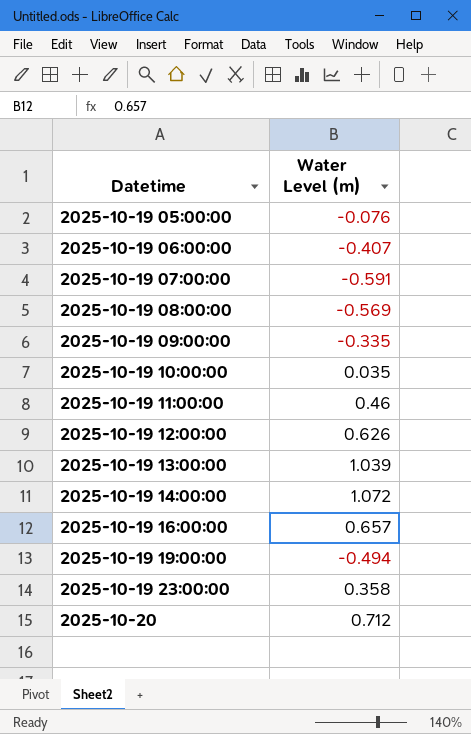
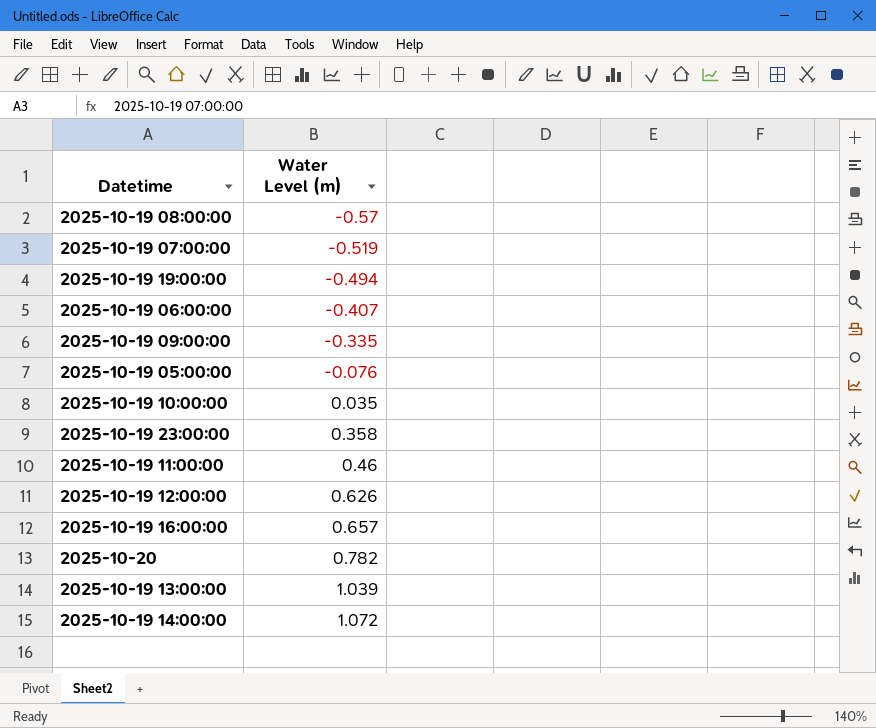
row order: Datetime ascending -> Water Level (m) ascending
2025-10-19 08:00:00 | Water Level (m): -0.569 -> -0.57
2025-10-19 07:00:00 | Water Level (m): -0.591 -> -0.519
2025-10-20 | Water Level (m): 0.712 -> 0.782

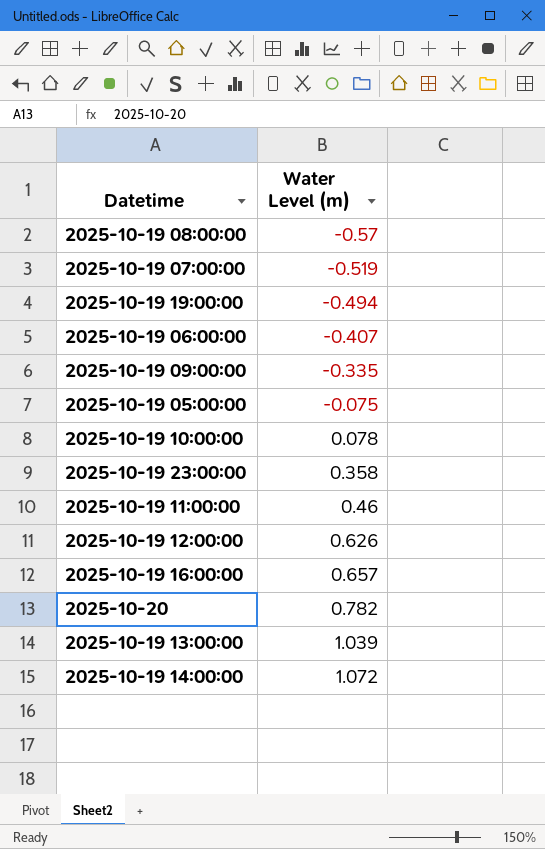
2025-10-19 05:00:00 | Water Level (m): -0.076 -> -0.075
2025-10-19 10:00:00 | Water Level (m): 0.035 -> 0.078

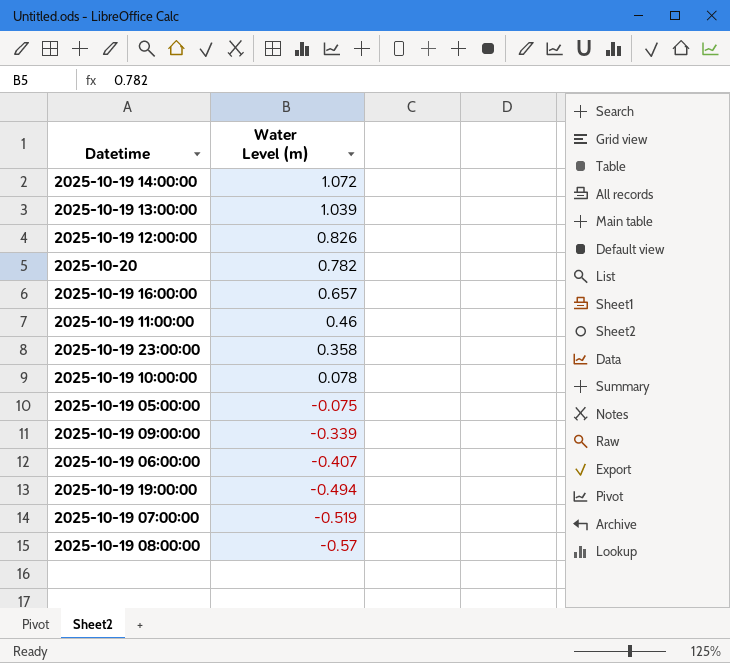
row order: Water Level (m) ascending -> Water Level (m) descending
2025-10-19 12:00:00 | Water Level (m): 0.626 -> 0.826
2025-10-19 09:00:00 | Water Level (m): -0.335 -> -0.339

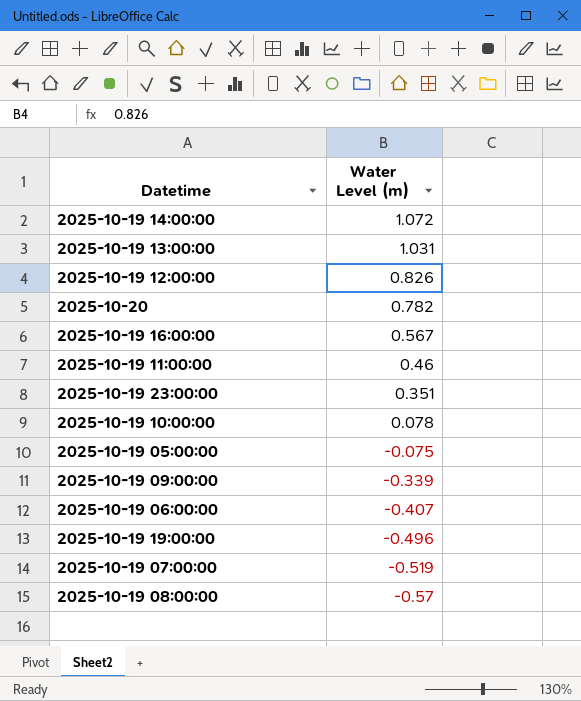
2025-10-19 13:00:00 | Water Level (m): 1.039 -> 1.031
2025-10-19 16:00:00 | Water Level (m): 0.657 -> 0.567
2025-10-19 23:00:00 | Water Level (m): 0.358 -> 0.351
2025-10-19 19:00:00 | Water Level (m): -0.494 -> -0.496

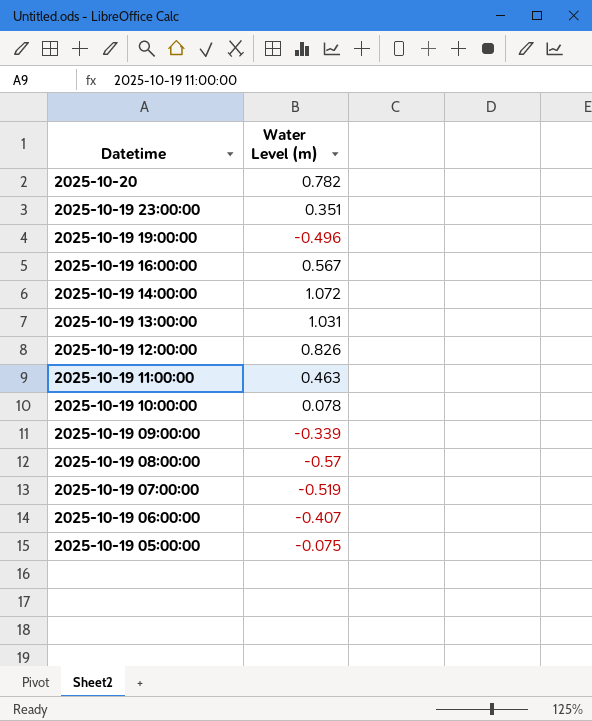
row order: Water Level (m) descending -> Datetime descending
2025-10-19 11:00:00 | Water Level (m): 0.46 -> 0.463

